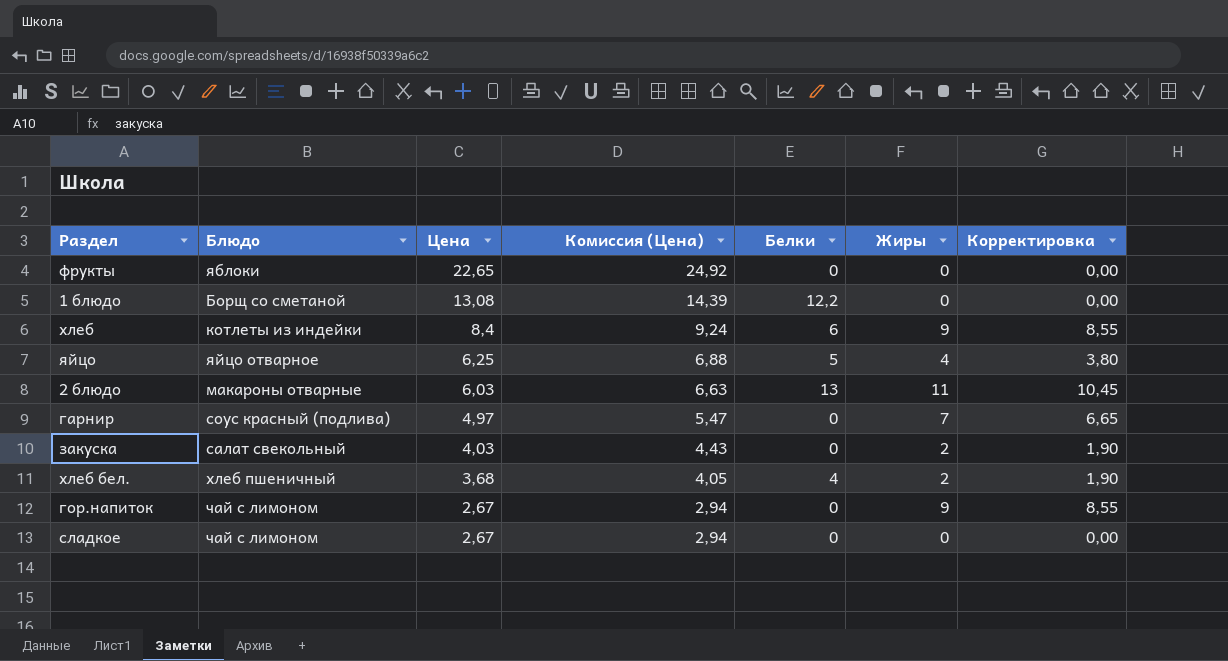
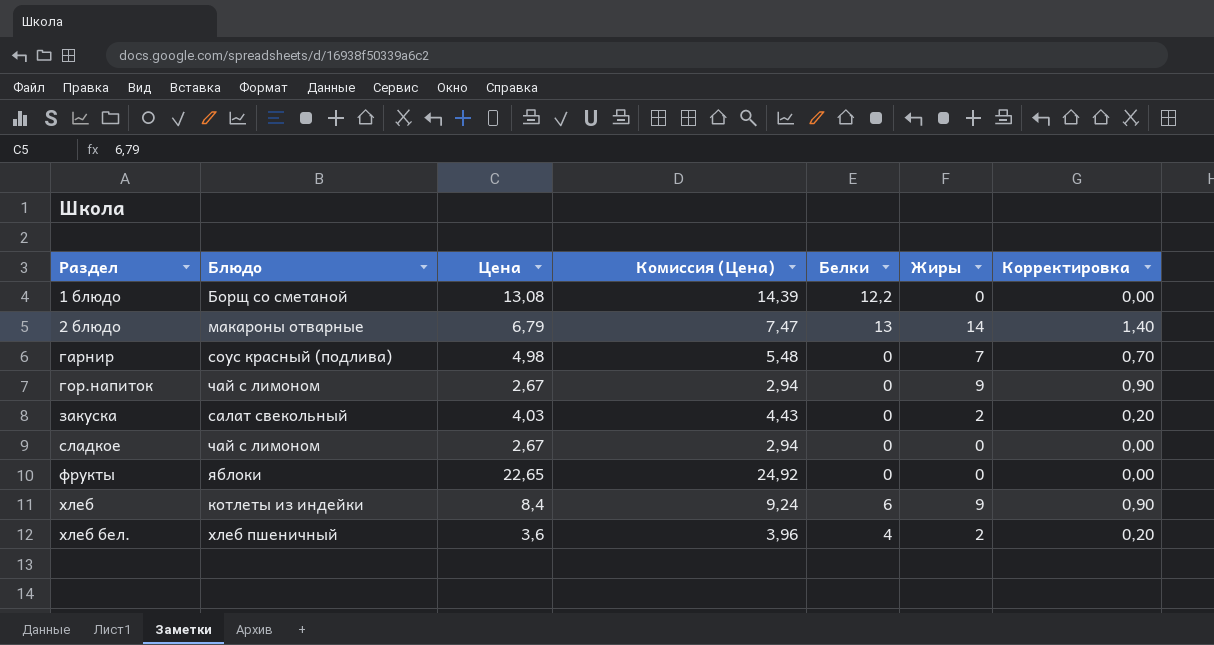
row order: Цена descending -> Раздел ascending
column Корректировка | formula: [Жиры] * 0,95 -> [Жиры] * 0,1
row яйцо: яйцо отварное | 6,25 | 6,88 | 5 | 4 | 3,80 -> none
2 блюдо | Цена: 6,03 -> 6,79
2 блюдо | Комиссия (Цена): 6,63 -> 7,47
2 блюдо | Жиры: 11 -> 14
гарнир | Цена: 4,97 -> 4,98
гарнир | Комиссия (Цена): 5,47 -> 5,48
хлеб бел. | Цена: 3,68 -> 3,6
хлеб бел. | Комиссия (Цена): 4,05 -> 3,96

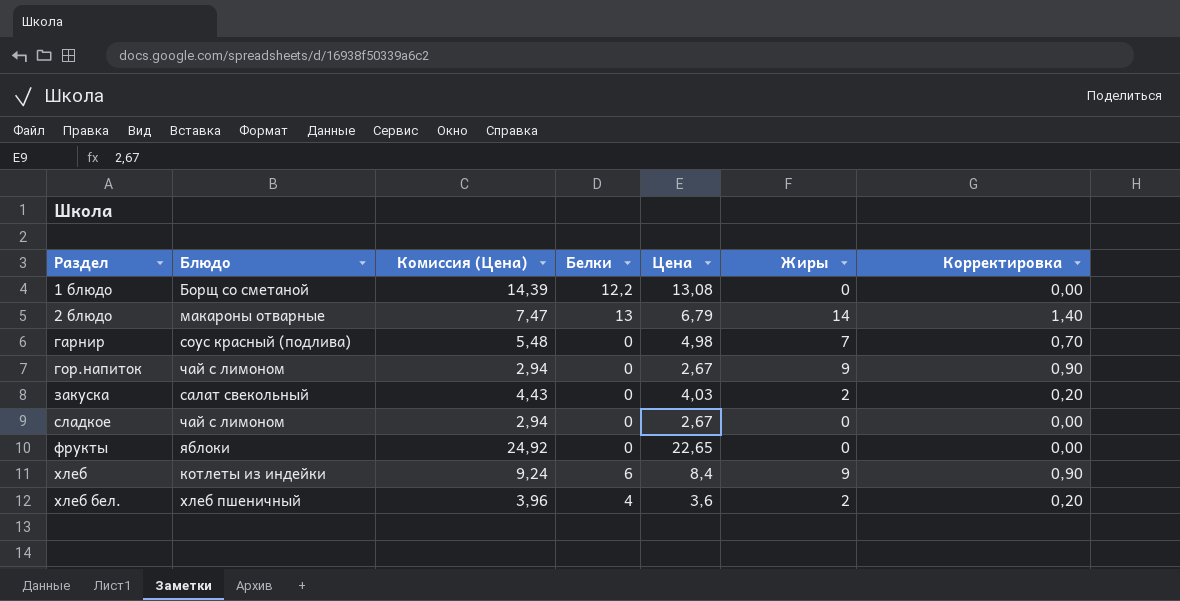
column Цена | position: 3 -> 5

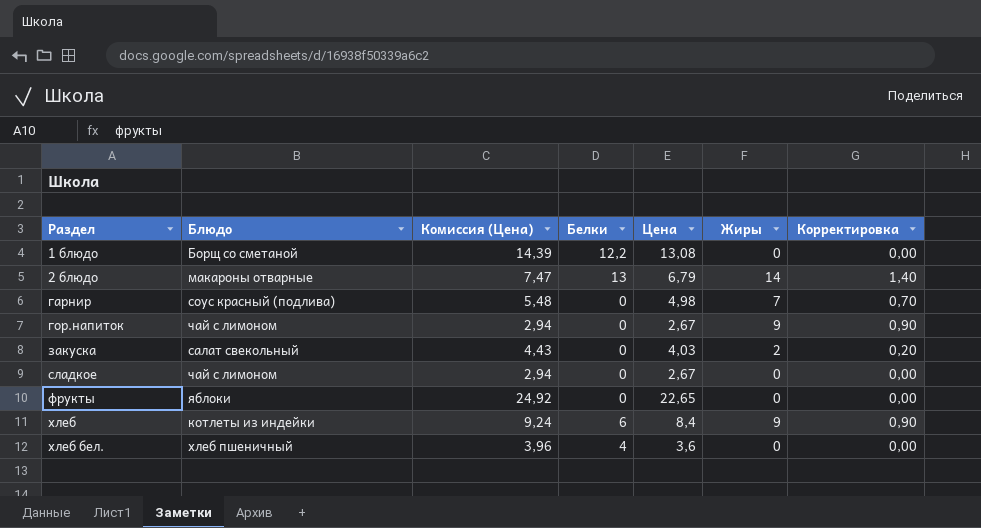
хлеб бел. | Жиры: 2 -> 0
хлеб бел. | Корректировка: 0,20 -> 0,00

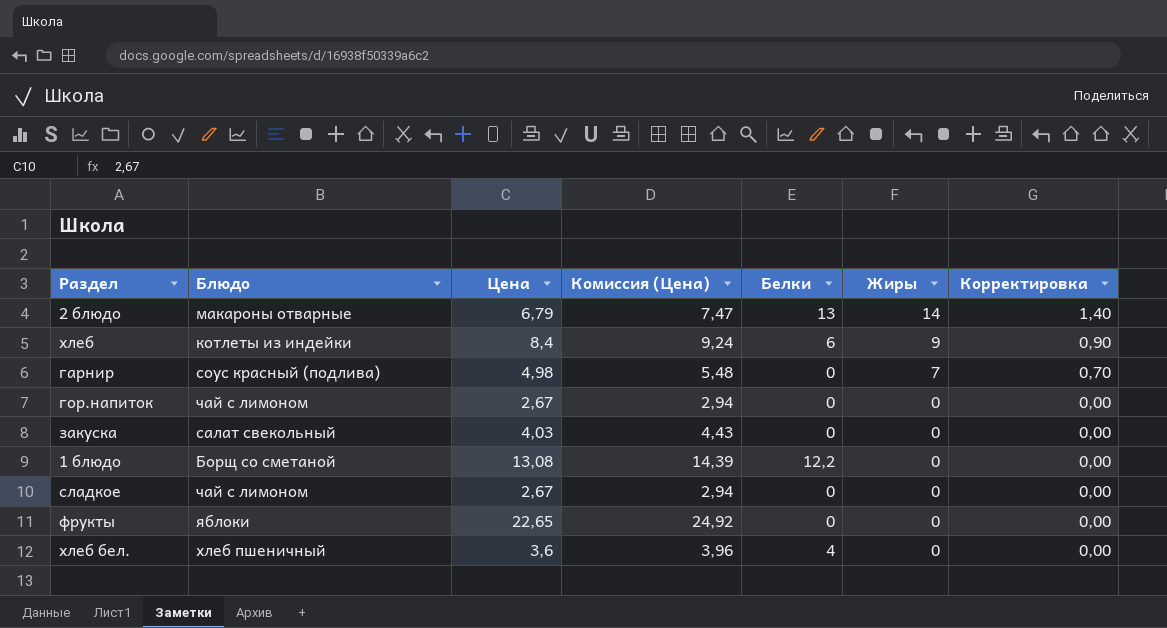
row order: Раздел ascending -> Жиры descending
column Цена | position: 5 -> 3
гор.напиток | Жиры: 9 -> 0
гор.напиток | Корректировка: 0,90 -> 0,00
закуска | Жиры: 2 -> 0
закуска | Корректировка: 0,20 -> 0,00

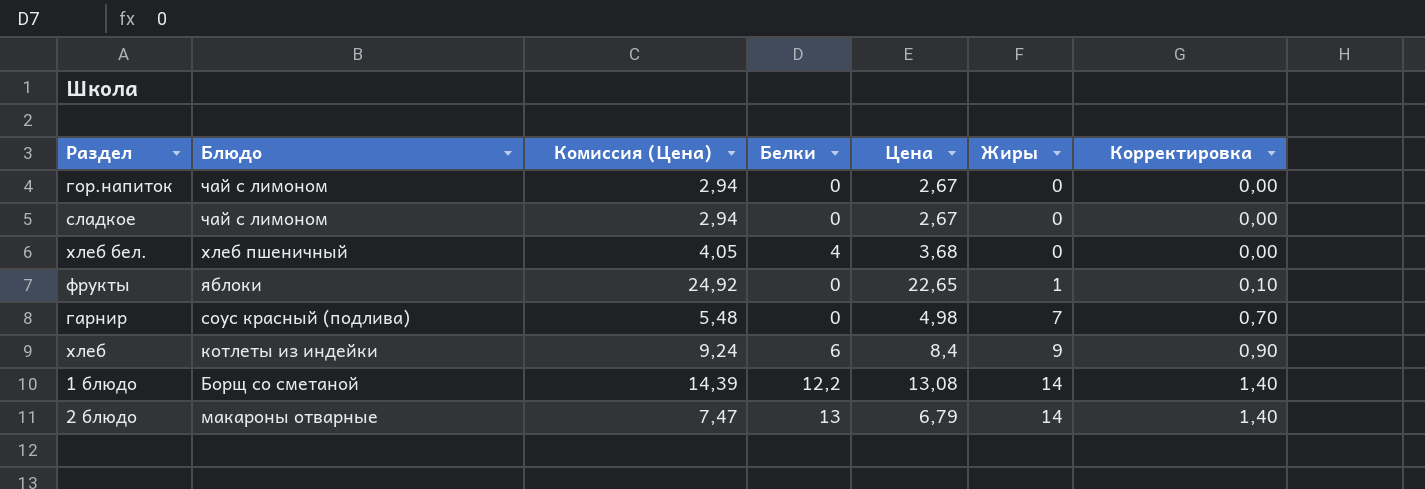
row order: Жиры descending -> Жиры ascending
column Цена | position: 3 -> 5
row закуска: салат свекольный | 4,03 | 4,43 | 0 | 0 | 0,00 -> none
хлеб бел. | Комиссия (Цена): 3,96 -> 4,05
хлеб бел. | Цена: 3,6 -> 3,68
фрукты | Жиры: 0 -> 1
фрукты | Корректировка: 0,00 -> 0,10
1 блюдо | Жиры: 0 -> 14
1 блюдо | Корректировка: 0,00 -> 1,40

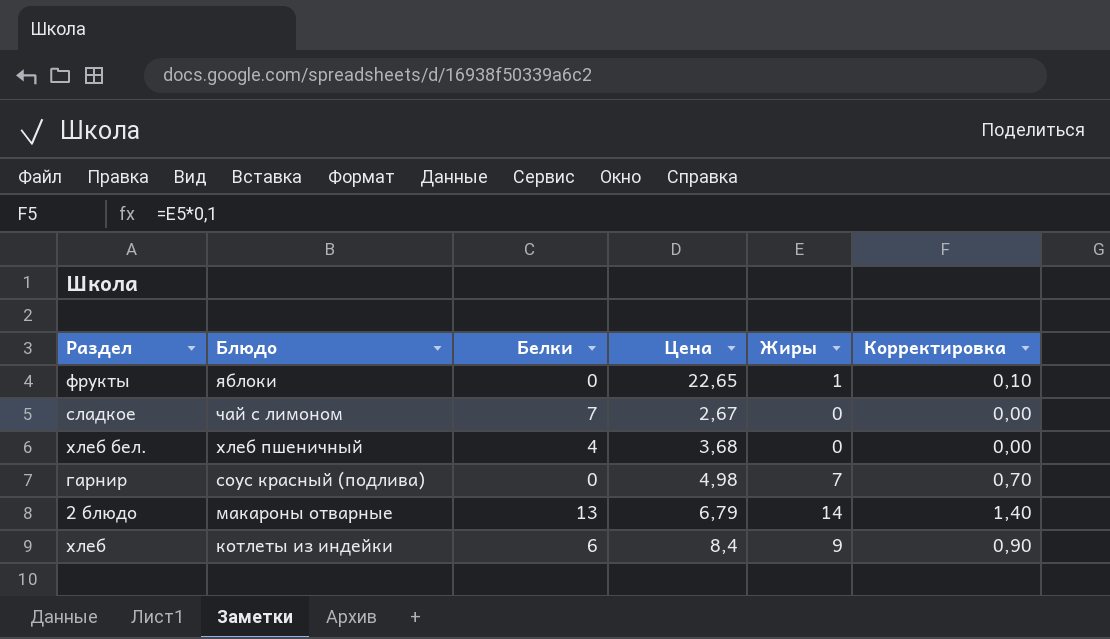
row order: Жиры ascending -> Блюдо descending
column Комиссия (Цена) | formula: [Цена] * 1,1 -> none
row гор.напиток: чай с лимоном | 2,94 | 0 | 2,67 | 0 | 0,00 -> none
row 1 блюдо: Борщ со сметаной | 14,39 | 12,2 | 13,08 | 14 | 1,40 -> none
сладкое | Белки: 0 -> 7

